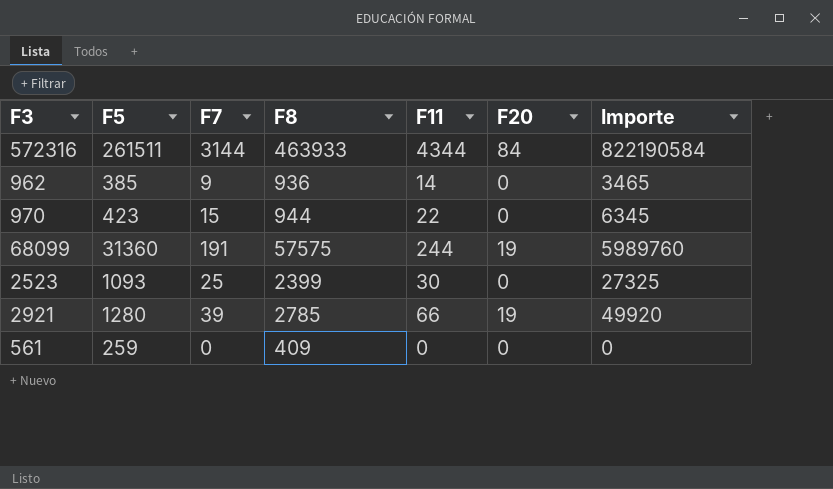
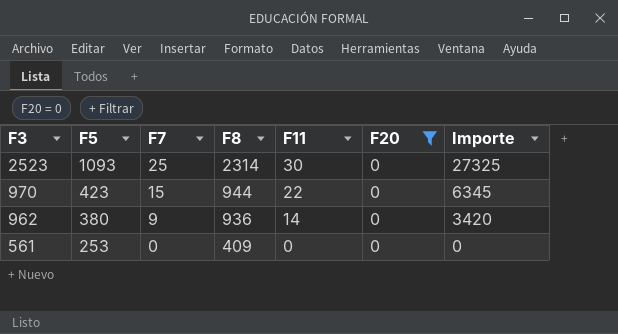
filter: none -> F20 = 0
row order: none -> F3 descending
2523 | F8: 2399 -> 2314
962 | F5: 385 -> 380
962 | Importe: 3465 -> 3420
561 | F5: 259 -> 253

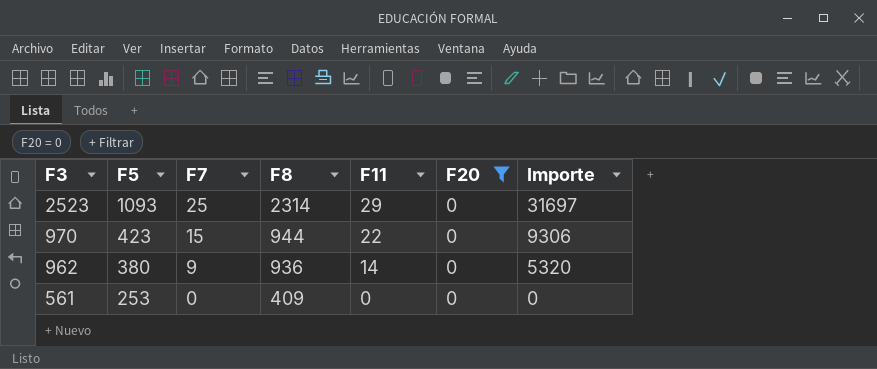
column Importe | formula: [F5] * [F7] -> [F5] * [F11]
2523 | F11: 30 -> 29

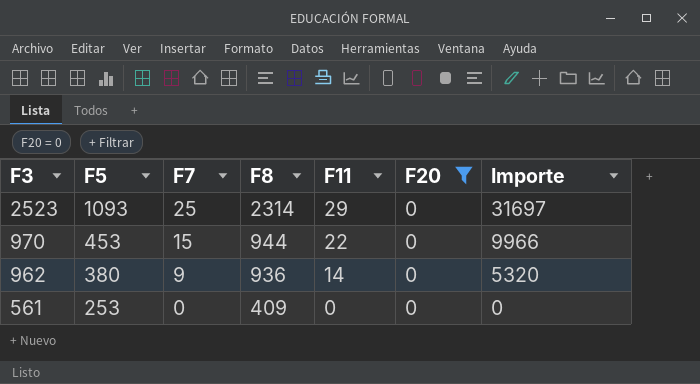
970 | F5: 423 -> 453
970 | Importe: 9306 -> 9966

